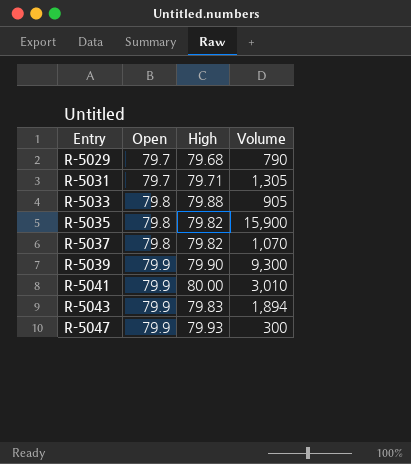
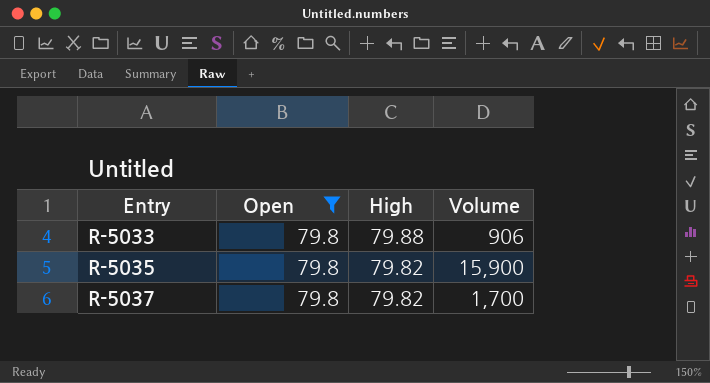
filter: none -> Open = 79.8
R-5033 | Volume: 905 -> 906
R-5037 | Volume: 1,070 -> 1,700

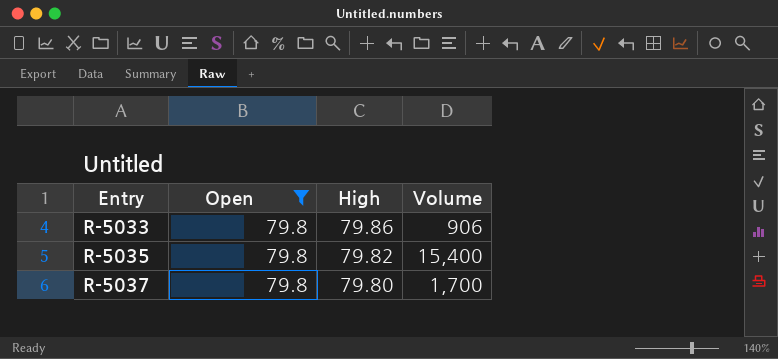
R-5033 | High: 79.88 -> 79.86
R-5035 | Volume: 15,900 -> 15,400
R-5037 | High: 79.82 -> 79.80

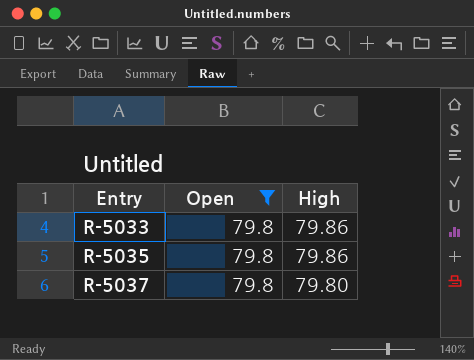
column Volume | position: 4 -> none
R-5035 | High: 79.82 -> 79.86

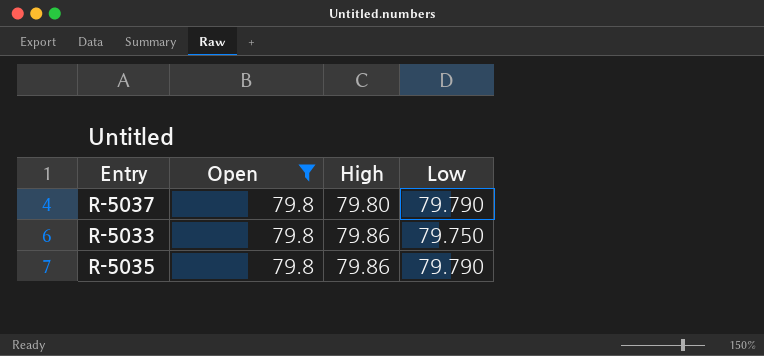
row order: Entry ascending -> High ascending
column Low | position: none -> 4

